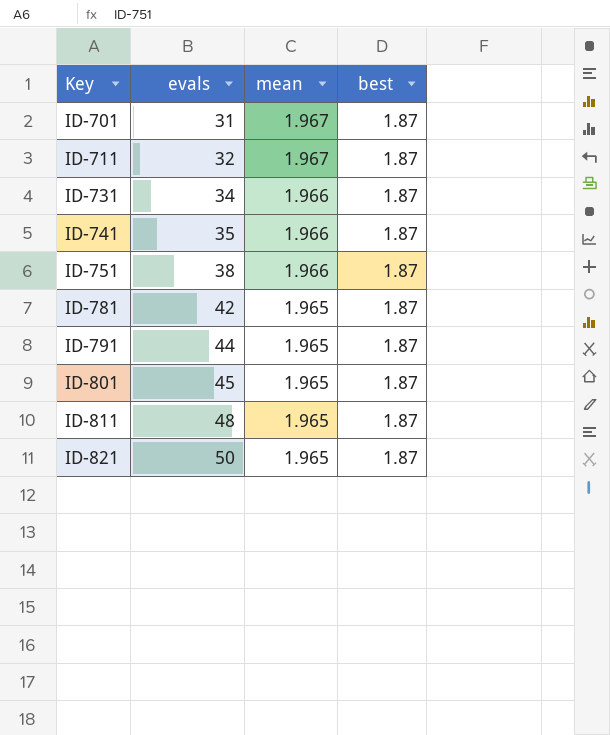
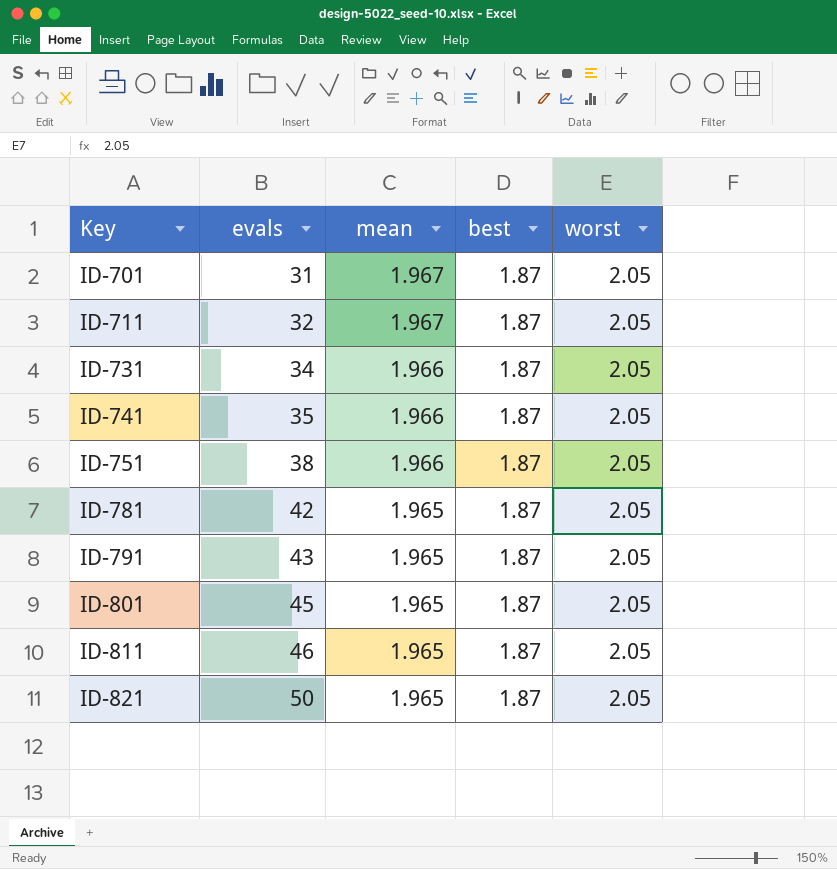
column worst | position: none -> 5
ID-791 | evals: 44 -> 43
ID-811 | evals: 48 -> 46

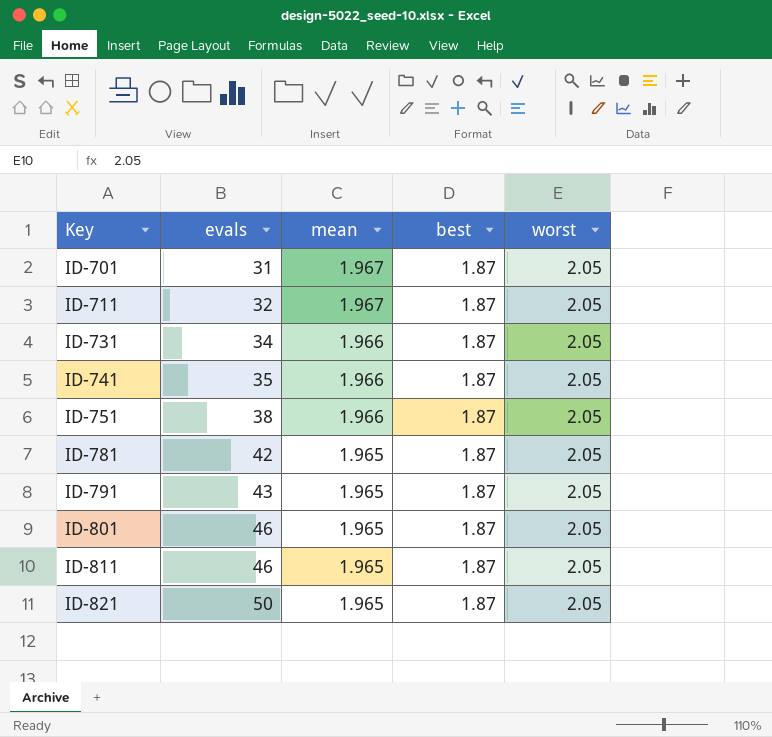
ID-801 | evals: 45 -> 46

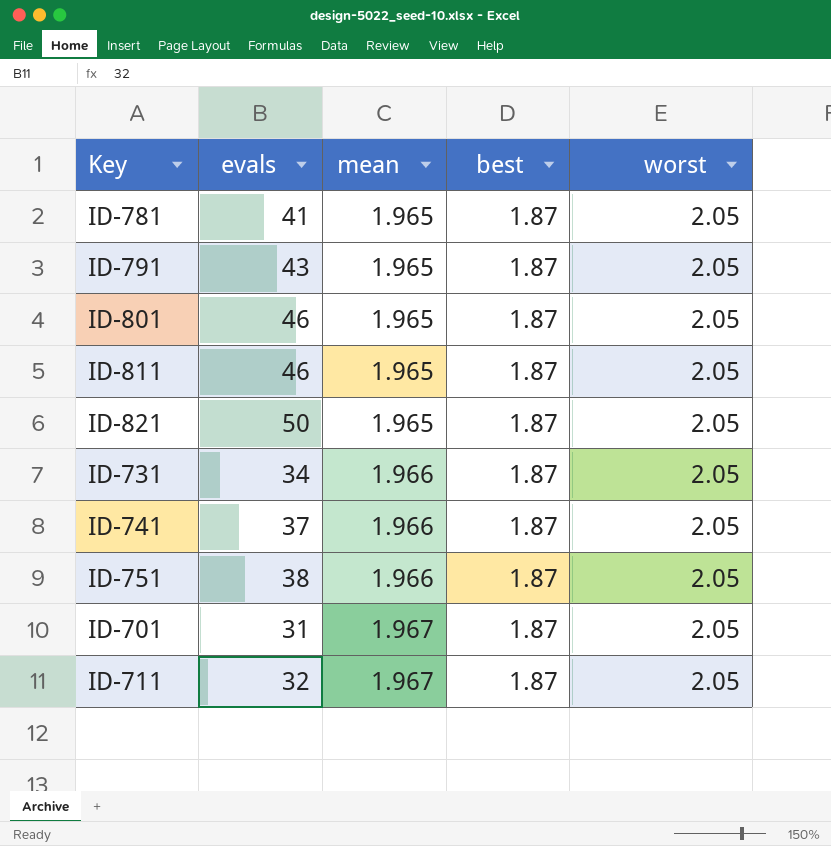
row order: Key ascending -> mean ascending
ID-781 | evals: 42 -> 41
ID-741 | evals: 35 -> 37

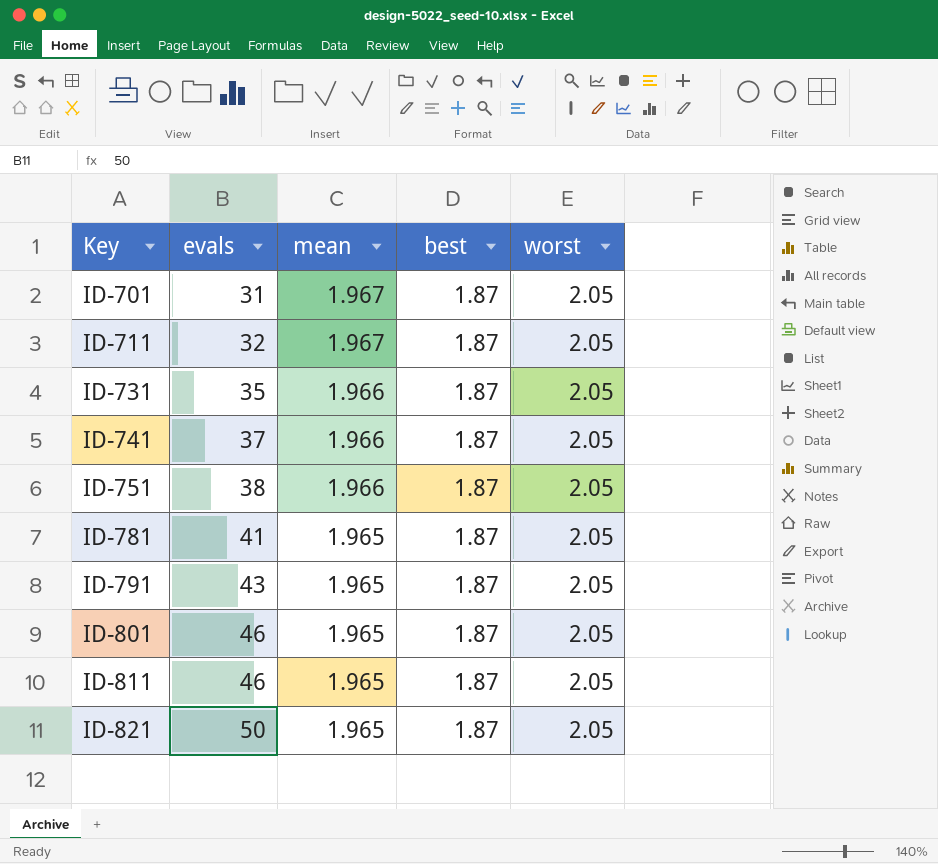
row order: mean ascending -> Key ascending
ID-731 | evals: 34 -> 35

